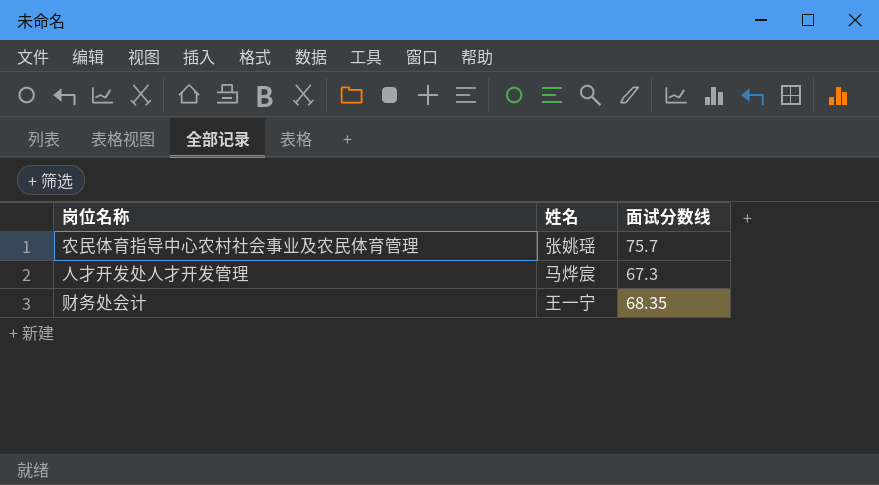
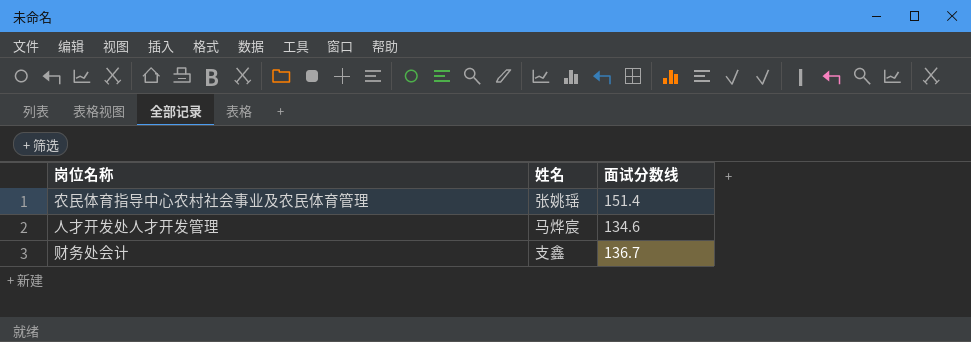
农民体育指导中心农村社会事业及农民体育管理 | 面试分数线: 75.7 -> 151.4
人才开发处人才开发管理 | 面试分数线: 67.3 -> 134.6
财务处会计 | 姓名: 王一宁 -> 支鑫
财务处会计 | 面试分数线: 68.35 -> 136.7

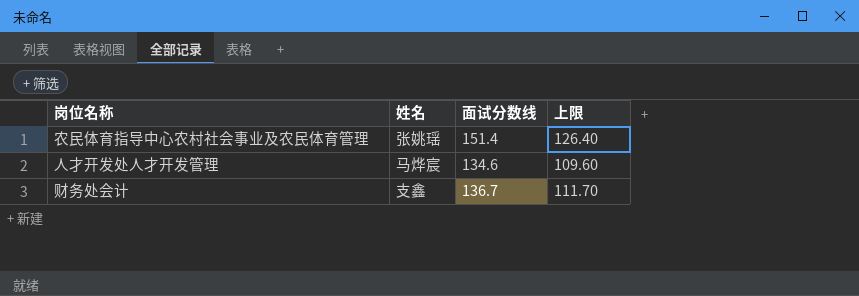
column 上限 | formula: none -> [面试分数线] - 25

